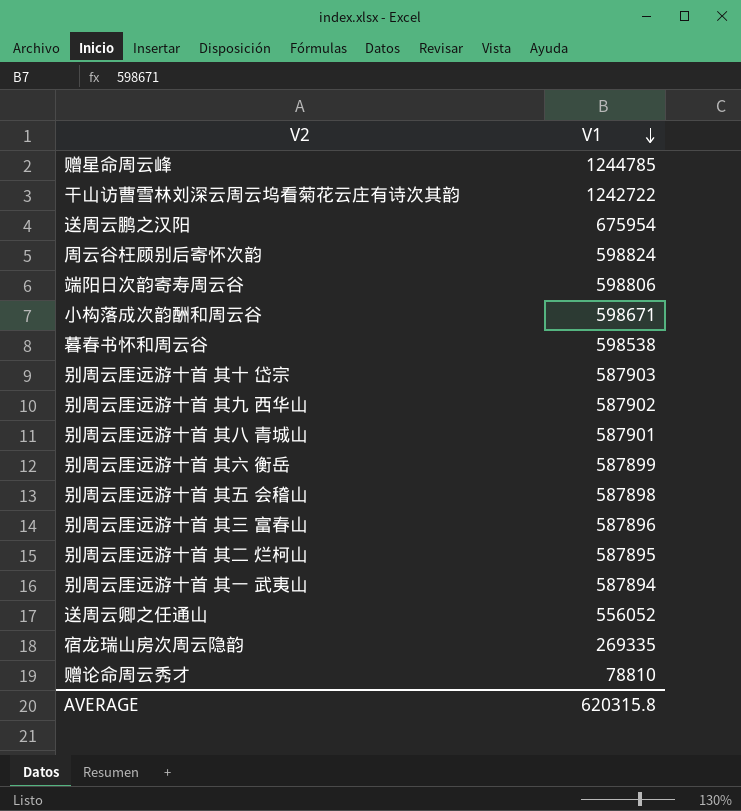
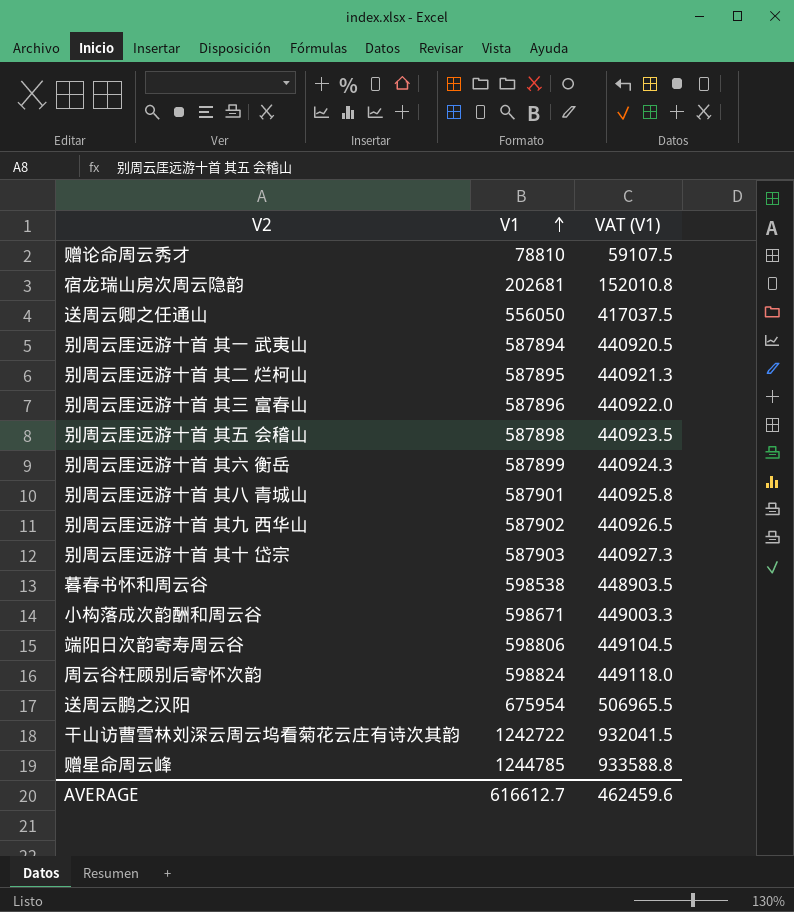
row order: V1 descending -> V1 ascending
column VAT (V1) | formula: none -> [V1] * 0.75
宿龙瑞山房次周云隐韵 | V1: 269335 -> 202681
送周云卿之任通山 | V1: 556052 -> 556050
AVERAGE | V1: 620315.8 -> 616612.7

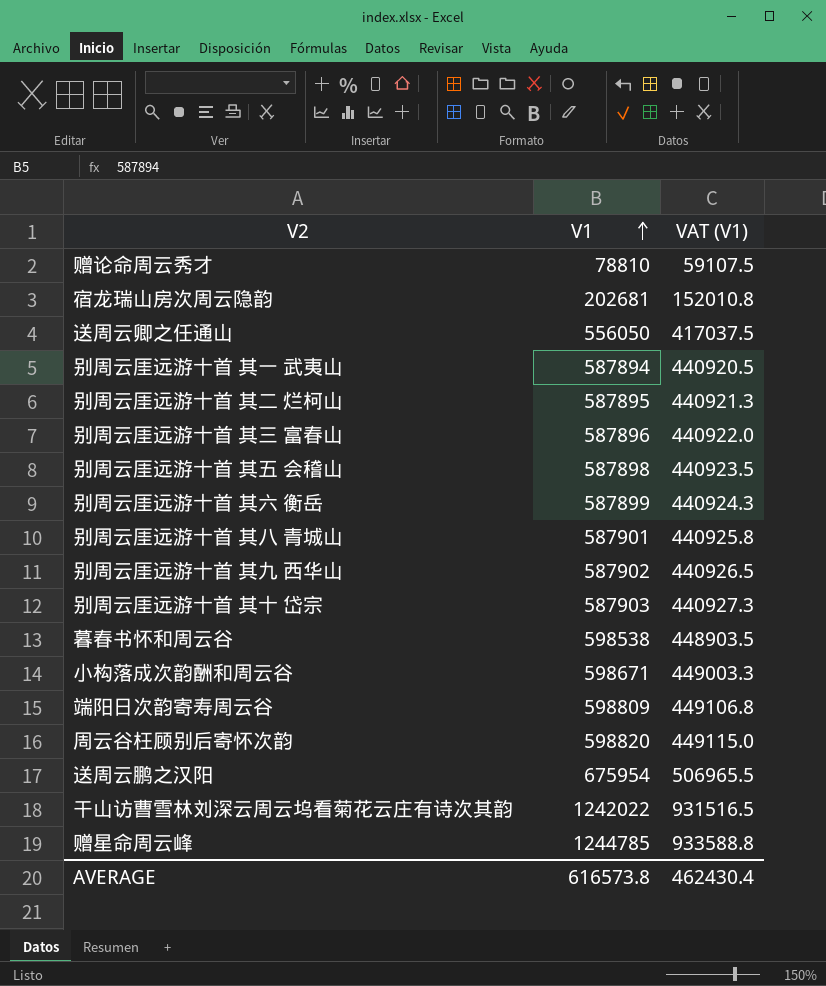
端阳日次韵寄寿周云谷 | V1: 598806 -> 598809
端阳日次韵寄寿周云谷 | VAT (V1): 449104.5 -> 449106.8
周云谷枉顾别后寄怀次韵 | V1: 598824 -> 598820
周云谷枉顾别后寄怀次韵 | VAT (V1): 449118.0 -> 449115.0
干山访曹雪林刘深云周云坞看菊花云庄有诗次其韵 | V1: 1242722 -> 1242022
干山访曹雪林刘深云周云坞看菊花云庄有诗次其韵 | VAT (V1): 932041.5 -> 931516.5
AVERAGE | V1: 616612.7 -> 616573.8
AVERAGE | VAT (V1): 462459.6 -> 462430.4

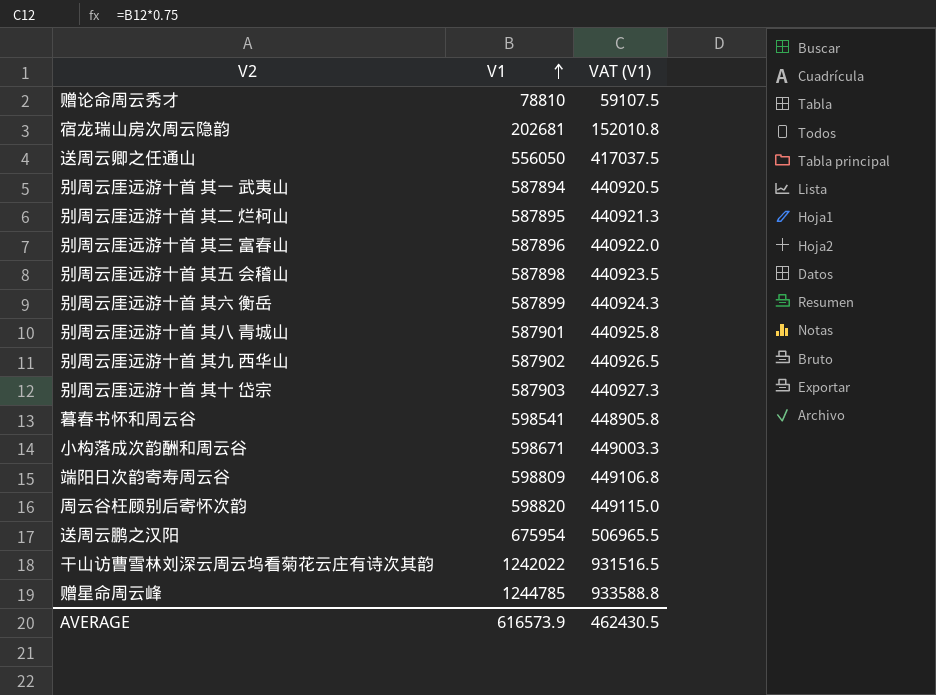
暮春书怀和周云谷 | V1: 598538 -> 598541
暮春书怀和周云谷 | VAT (V1): 448903.5 -> 448905.8
AVERAGE | V1: 616573.8 -> 616573.9
AVERAGE | VAT (V1): 462430.4 -> 462430.5

